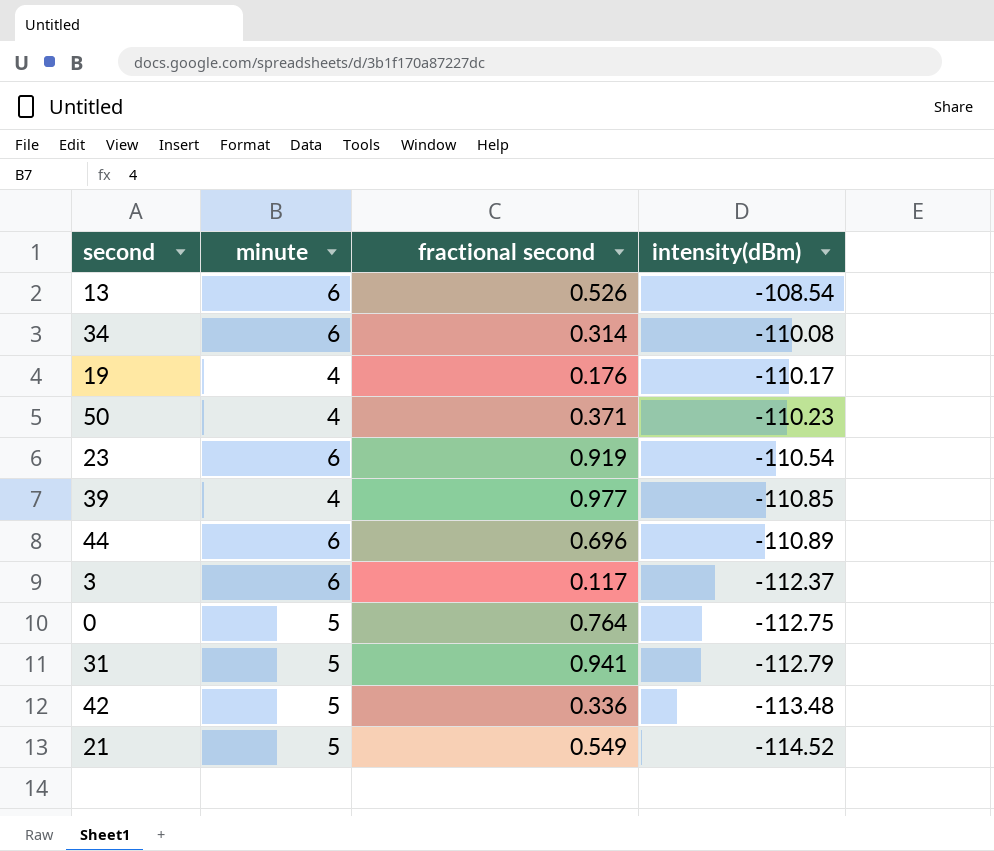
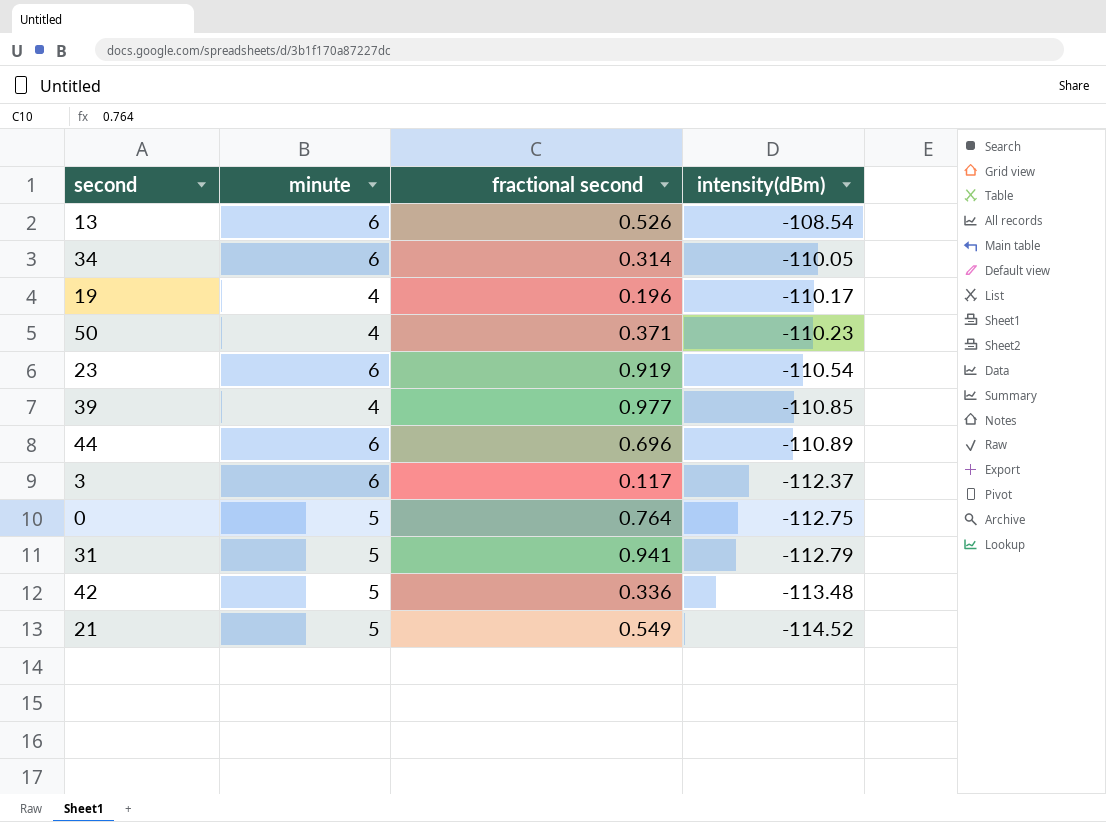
34 | intensity(dBm): -110.08 -> -110.05
19 | fractional second: 0.176 -> 0.196

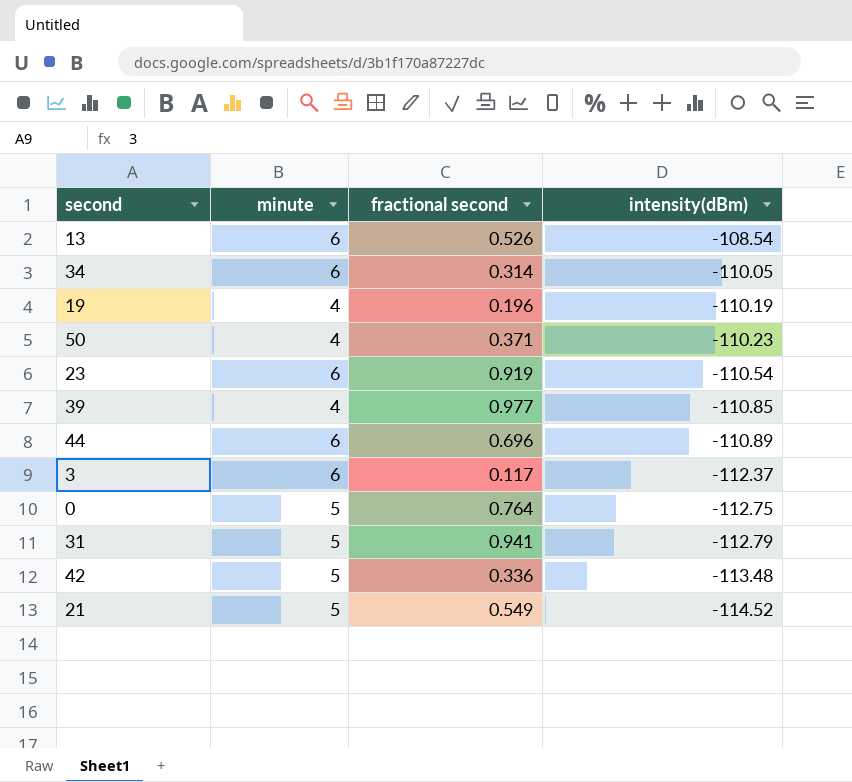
19 | intensity(dBm): -110.17 -> -110.19

